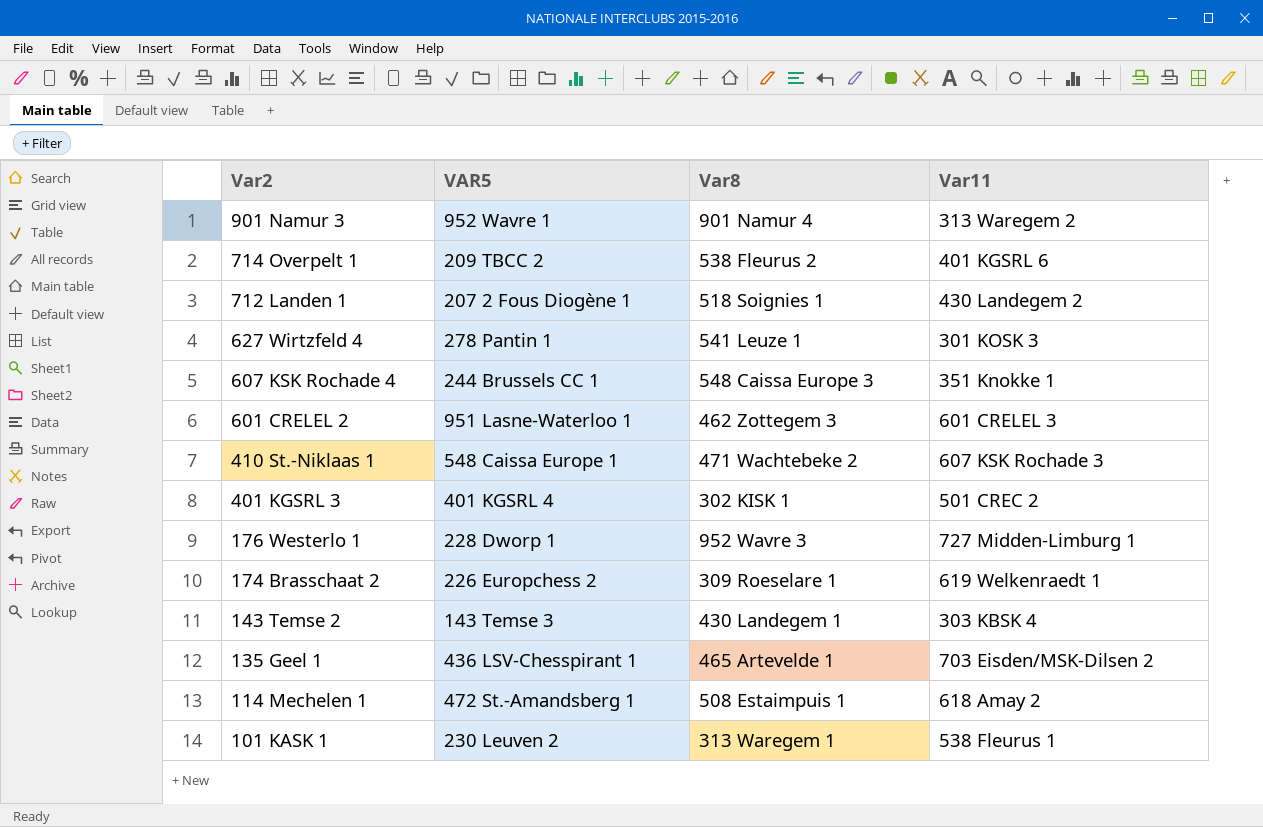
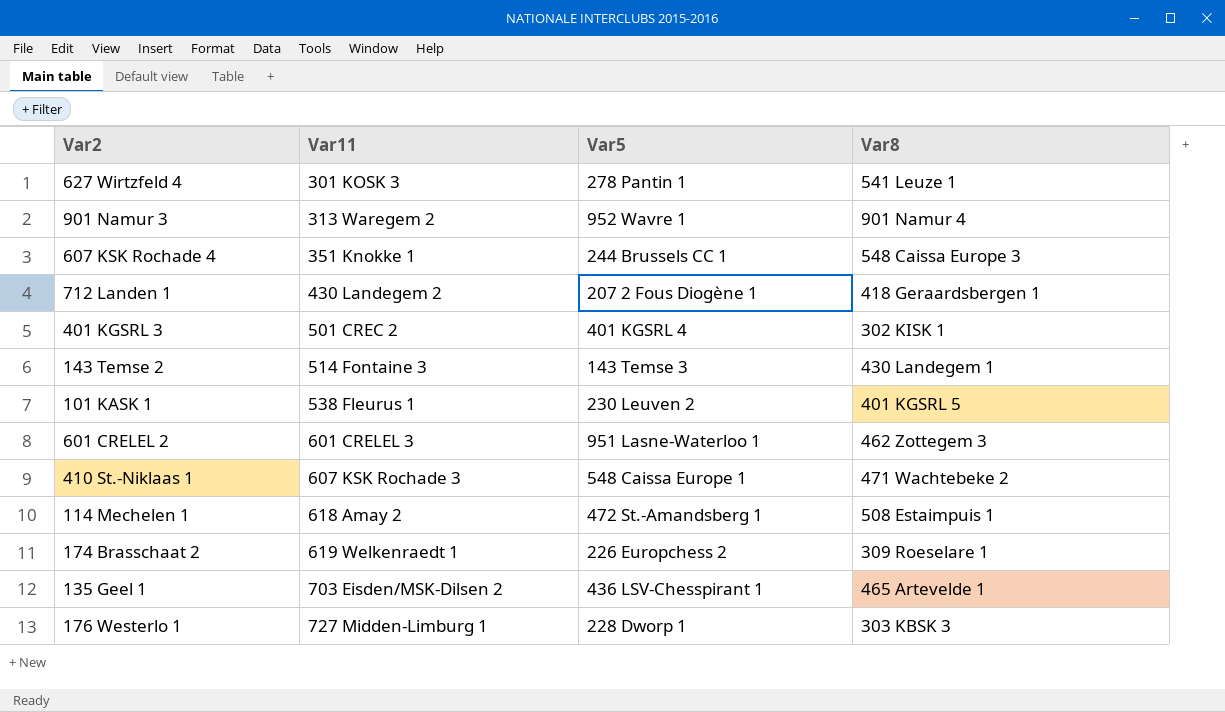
row order: Var2 descending -> Var11 ascending
column Var11 | position: 4 -> 2
column name: VAR5 -> Var5
row 714 Overpelt 1: 209 TBCC 2 | 538 Fleurus 2 | 401 KGSRL 6 -> none
712 Landen 1 | Var8: 518 Soignies 1 -> 418 Geraardsbergen 1
143 Temse 2 | Var11: 303 KBSK 4 -> 514 Fontaine 3
101 KASK 1 | Var8: 313 Waregem 1 -> 401 KGSRL 5
176 Westerlo 1 | Var8: 952 Wavre 3 -> 303 KBSK 3

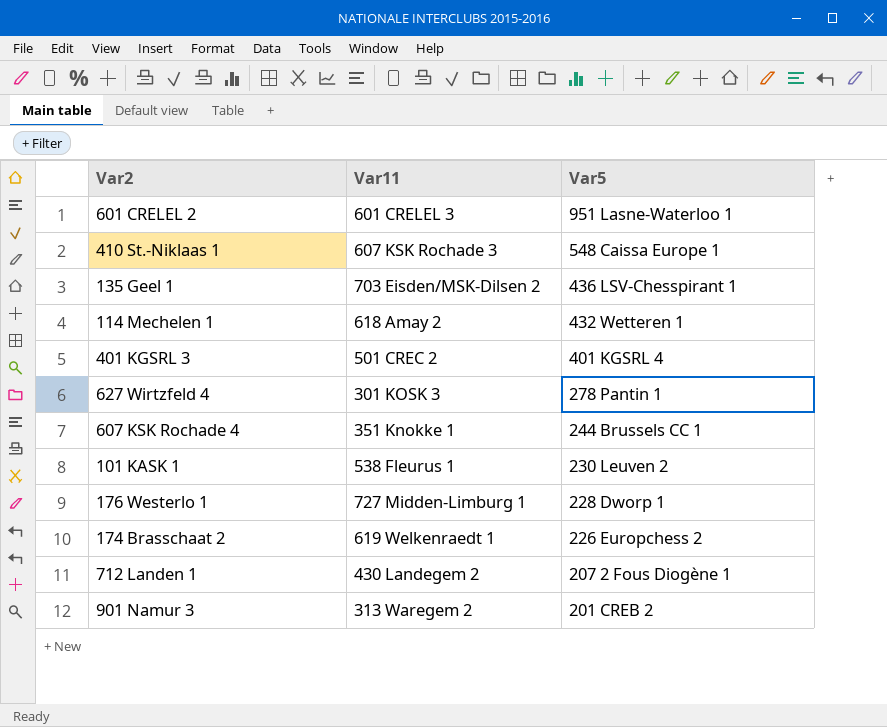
row order: Var11 ascending -> Var5 descending
column Var8 | position: 4 -> none
row 143 Temse 2: 514 Fontaine 3 | 143 Temse 3 | 430 Landegem 1 -> none
114 Mechelen 1 | Var5: 472 St.-Amandsberg 1 -> 432 Wetteren 1
901 Namur 3 | Var5: 952 Wavre 1 -> 201 CREB 2

